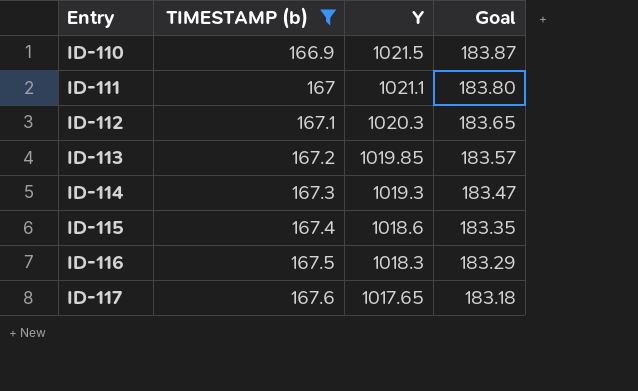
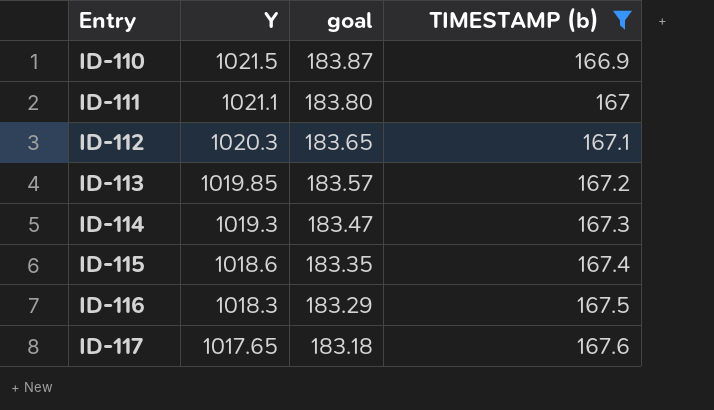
column name: Goal -> goal
column TIMESTAMP (b) | position: 2 -> 4

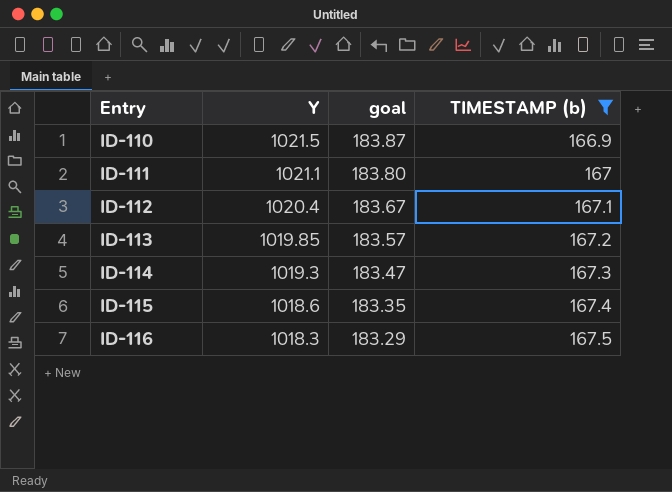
row ID-117: 1017.65 | 183.18 | 167.6 -> none
ID-112 | Y: 1020.3 -> 1020.4
ID-112 | goal: 183.65 -> 183.67

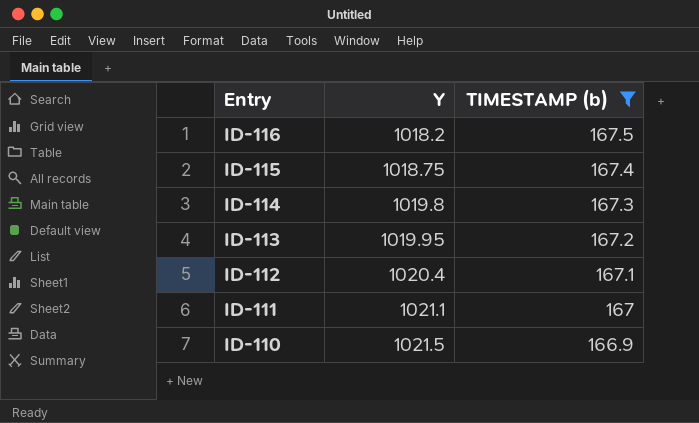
row order: Entry ascending -> Entry descending
column goal | formula: [Y] * 0.18 -> none
ID-116 | Y: 1018.3 -> 1018.2
ID-115 | Y: 1018.6 -> 1018.75
ID-114 | Y: 1019.3 -> 1019.8
ID-113 | Y: 1019.85 -> 1019.95

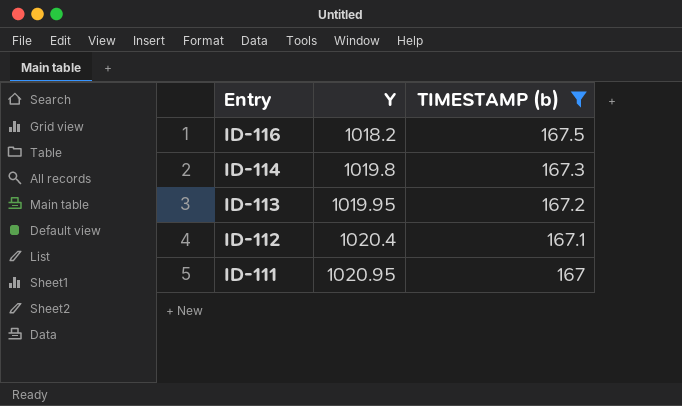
row ID-115: 1018.75 | 167.4 -> none
row ID-110: 1021.5 | 166.9 -> none
ID-111 | Y: 1021.1 -> 1020.95

